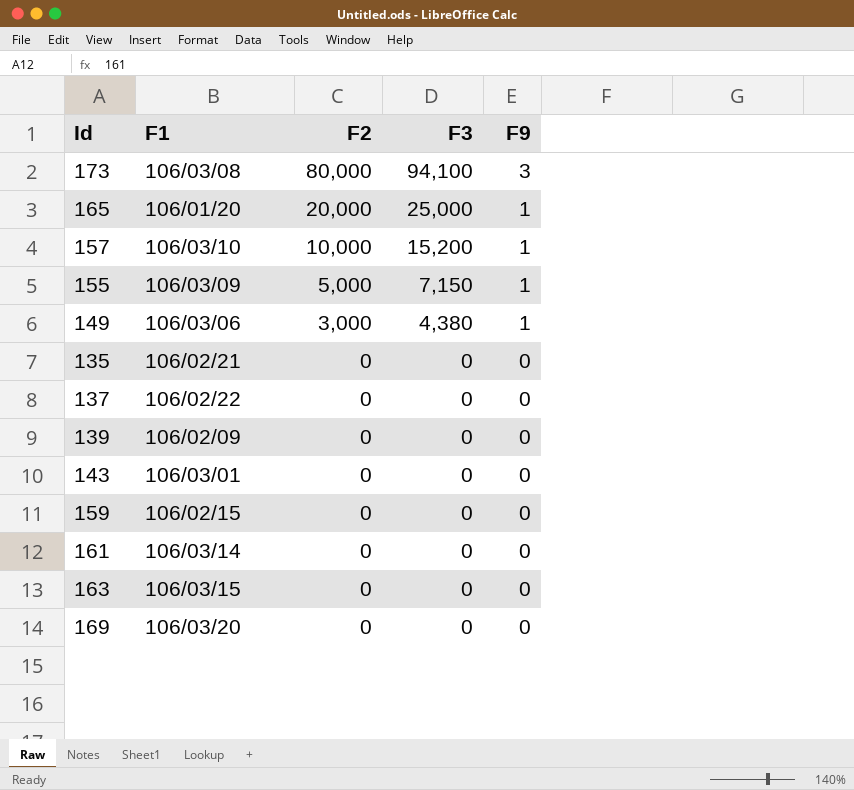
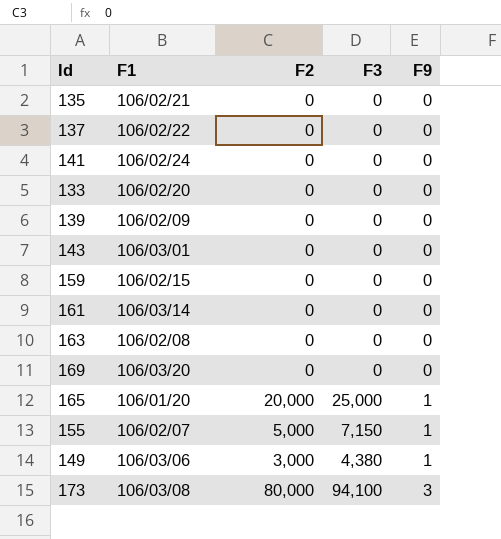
row order: F2 descending -> F9 ascending
row 157: 106/03/10 | 10,000 | 15,200 | 1 -> none
row 141: none -> 106/02/24 | 0 | 0 | 0
row 133: none -> 106/02/20 | 0 | 0 | 0
163 | F1: 106/03/15 -> 106/02/08
155 | F1: 106/03/09 -> 106/02/07

